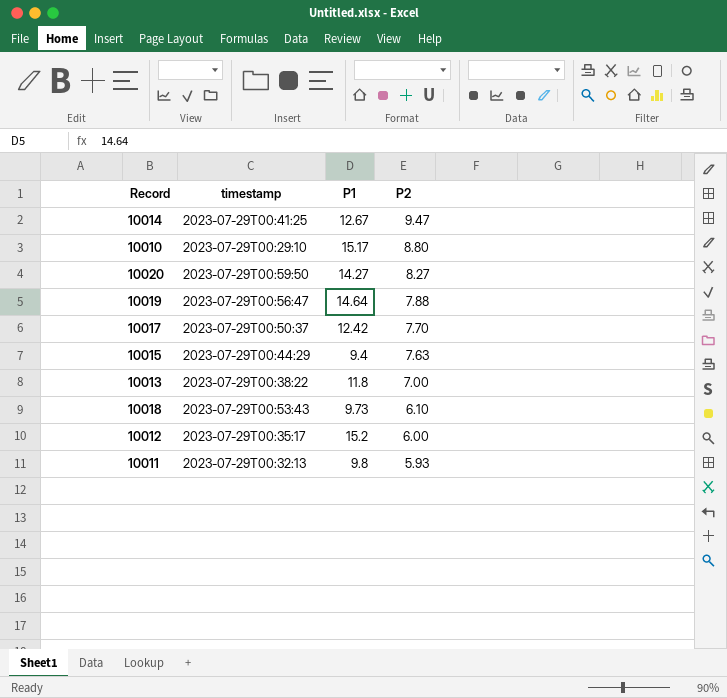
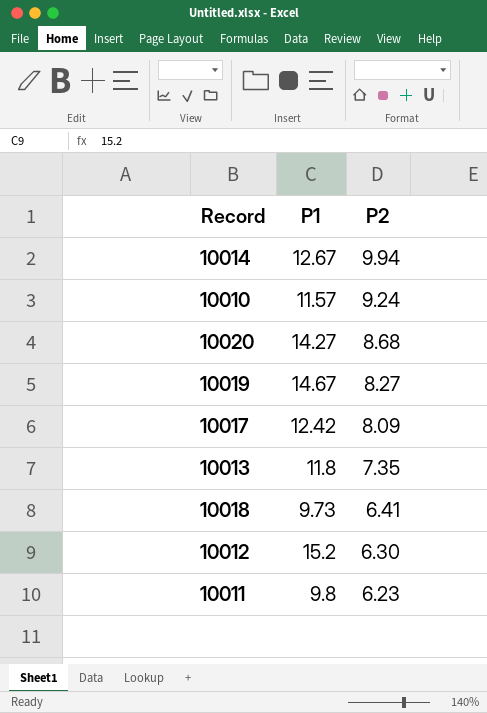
column timestamp | position: 2 -> none
row 10015: 2023-07-29T00:44:29 | 9.4 | 7.63 -> none
10014 | P2: 9.47 -> 9.94
10010 | P1: 15.17 -> 11.57
10010 | P2: 8.80 -> 9.24
10020 | P2: 8.27 -> 8.68
10019 | P1: 14.64 -> 14.67
10019 | P2: 7.88 -> 8.27
10017 | P2: 7.70 -> 8.09
10013 | P2: 7.00 -> 7.35
10018 | P2: 6.10 -> 6.41
10012 | P2: 6.00 -> 6.30
10011 | P2: 5.93 -> 6.23

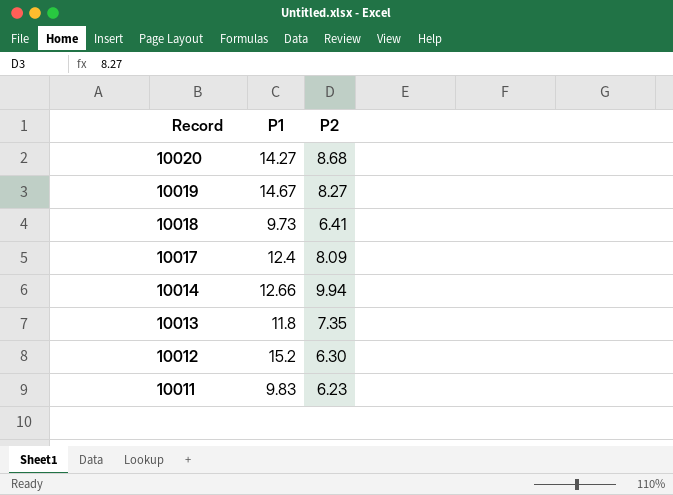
row order: P2 descending -> Record descending
row 10010: 11.57 | 9.24 -> none
10017 | P1: 12.42 -> 12.4
10014 | P1: 12.67 -> 12.66
10011 | P1: 9.8 -> 9.83

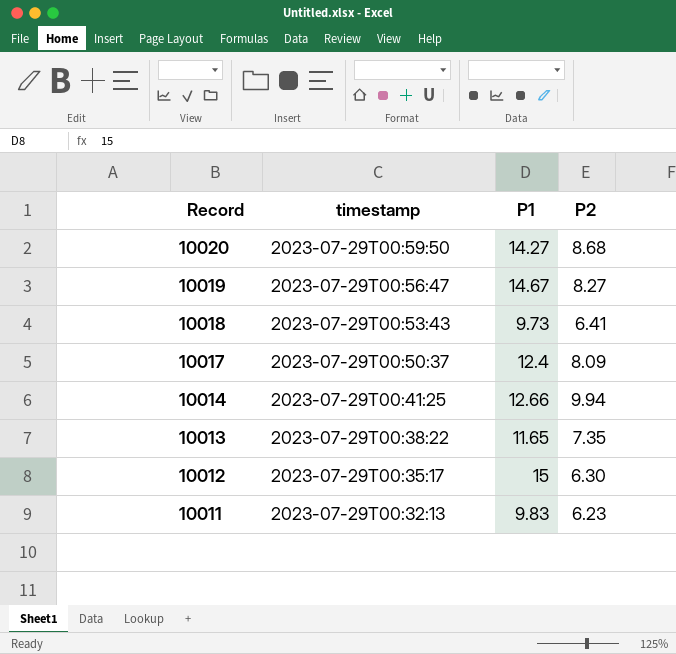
column timestamp | position: none -> 2
10013 | P1: 11.8 -> 11.65
10012 | P1: 15.2 -> 15

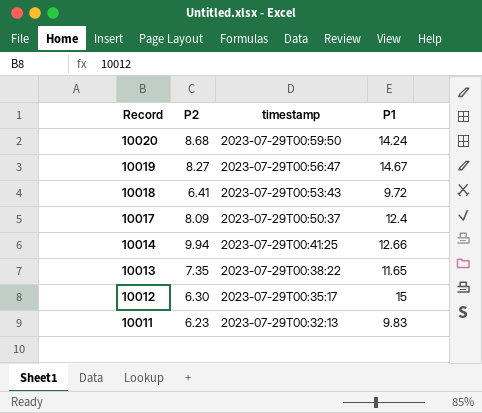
column P2 | position: 4 -> 2
10020 | P1: 14.27 -> 14.24
10018 | P1: 9.73 -> 9.72

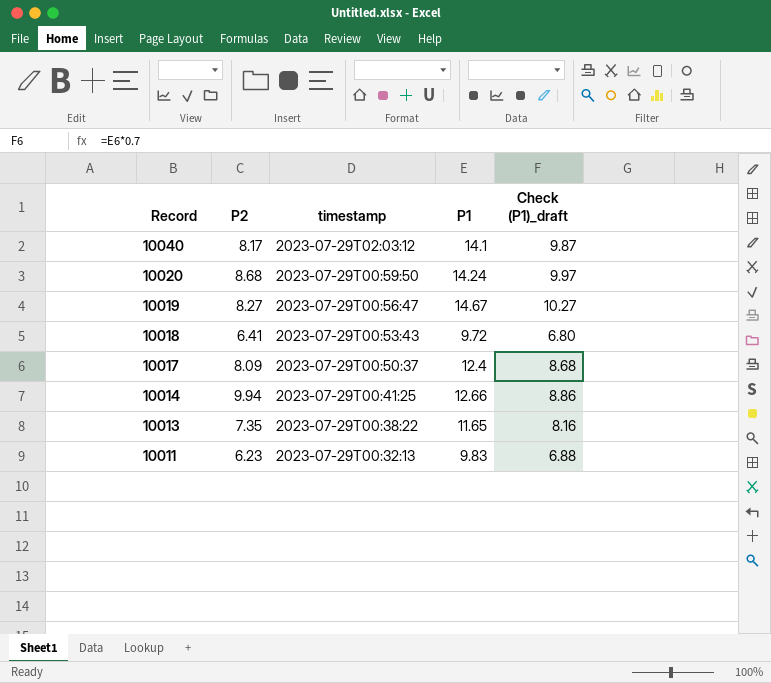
column Check (P1)_draft | formula: none -> [P1] * 0.7
row 10012: 6.30 | 2023-07-29T00:35:17 | 15 -> none
row 10040: none -> 8.17 | 2023-07-29T02:03:12 | 14.1 | 9.87

